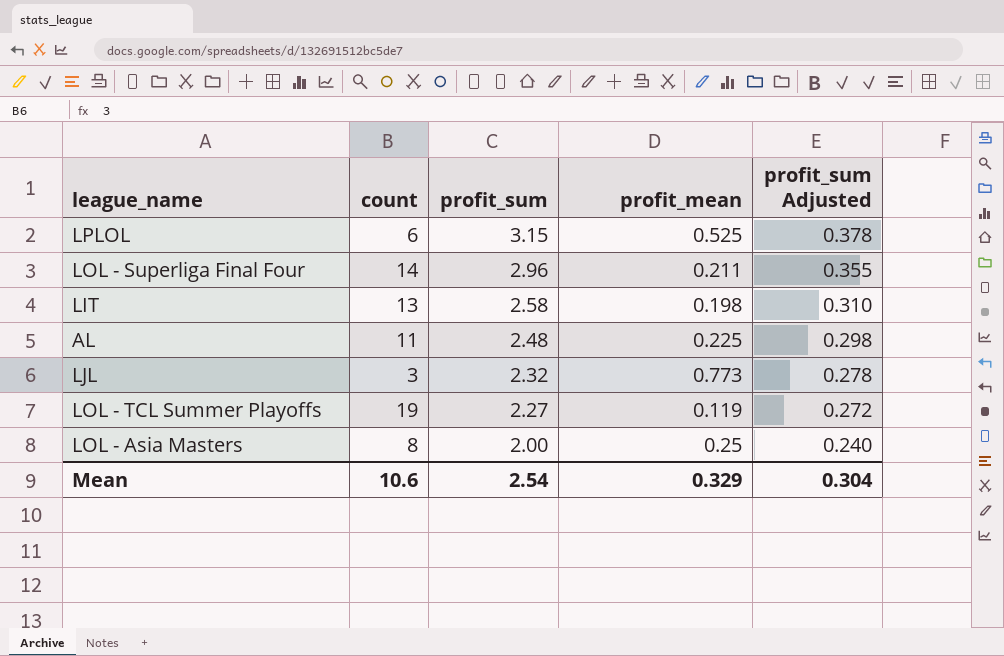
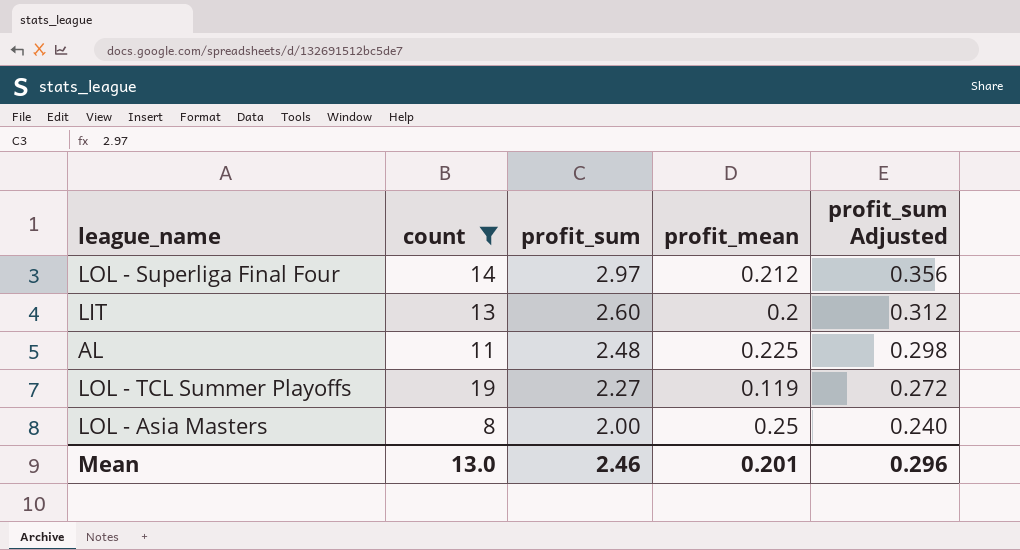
filter: none -> count >= 8
LOL - Superliga Final Four | profit_sum: 2.96 -> 2.97
LOL - Superliga Final Four | profit_mean: 0.211 -> 0.212
LOL - Superliga Final Four | profit_sum Adjusted: 0.355 -> 0.356
LIT | profit_sum: 2.58 -> 2.60
LIT | profit_mean: 0.198 -> 0.2
LIT | profit_sum Adjusted: 0.310 -> 0.312
Mean | count: 10.6 -> 13.0
Mean | profit_sum: 2.54 -> 2.46
Mean | profit_mean: 0.329 -> 0.201
Mean | profit_sum Adjusted: 0.304 -> 0.296

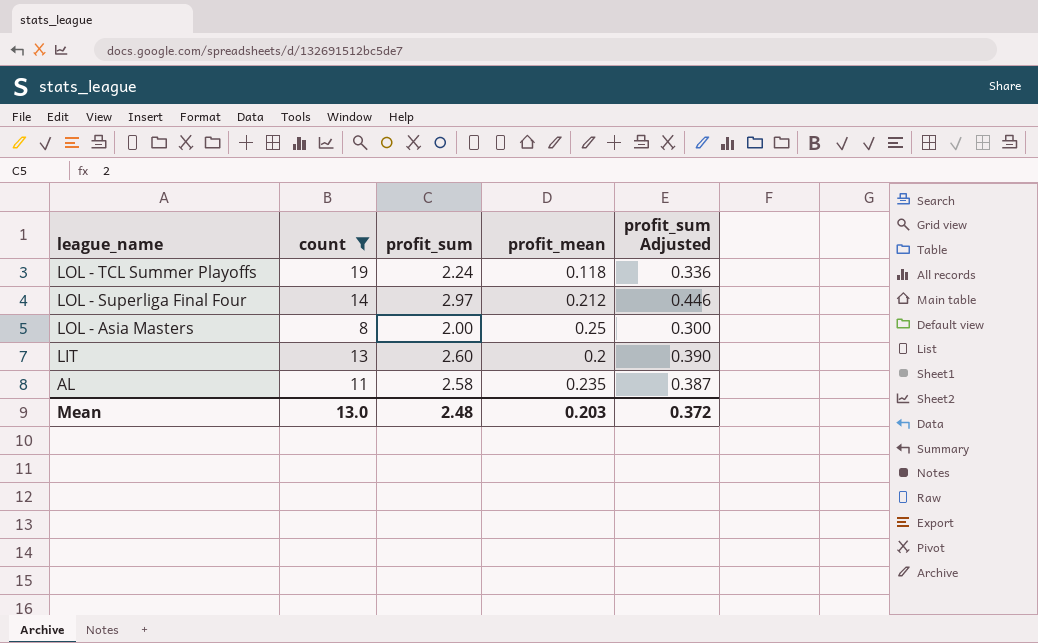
row order: profit_sum descending -> league_name descending
column profit_sum Adjusted | formula: [profit_sum] * 0.12 -> [profit_sum] * 0.15
LOL - TCL Summer Playoffs | profit_sum: 2.27 -> 2.24
LOL - TCL Summer Playoffs | profit_mean: 0.119 -> 0.118
AL | profit_sum: 2.48 -> 2.58
AL | profit_mean: 0.225 -> 0.235
Mean | profit_sum: 2.46 -> 2.48
Mean | profit_mean: 0.201 -> 0.203
Mean | profit_sum Adjusted: 0.296 -> 0.372

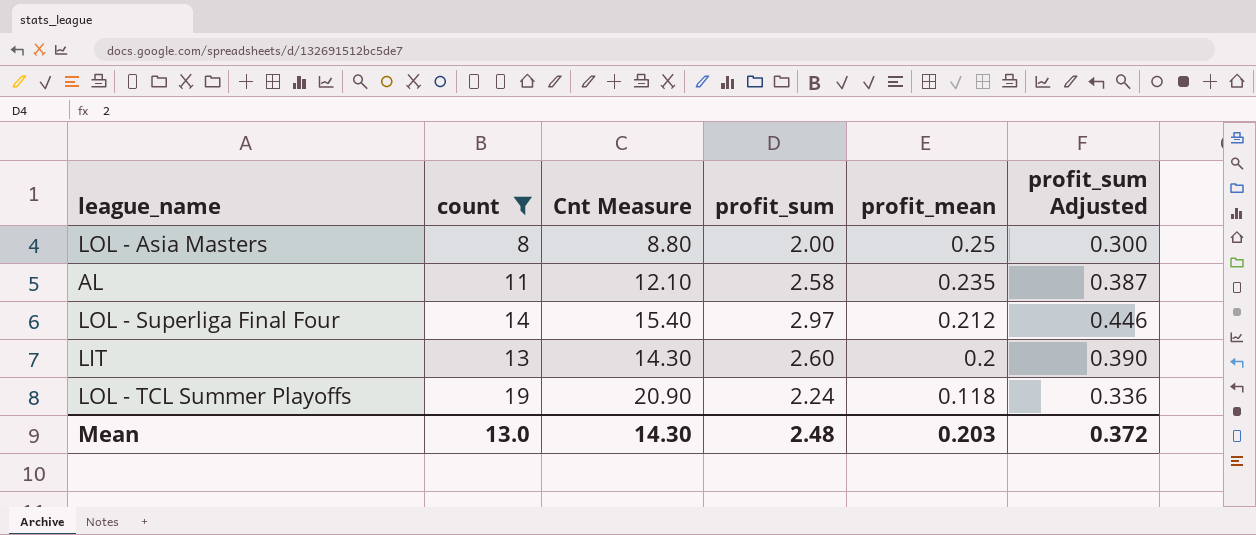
row order: league_name descending -> profit_mean descending
column Cnt Measure | formula: none -> [count] * 1.1

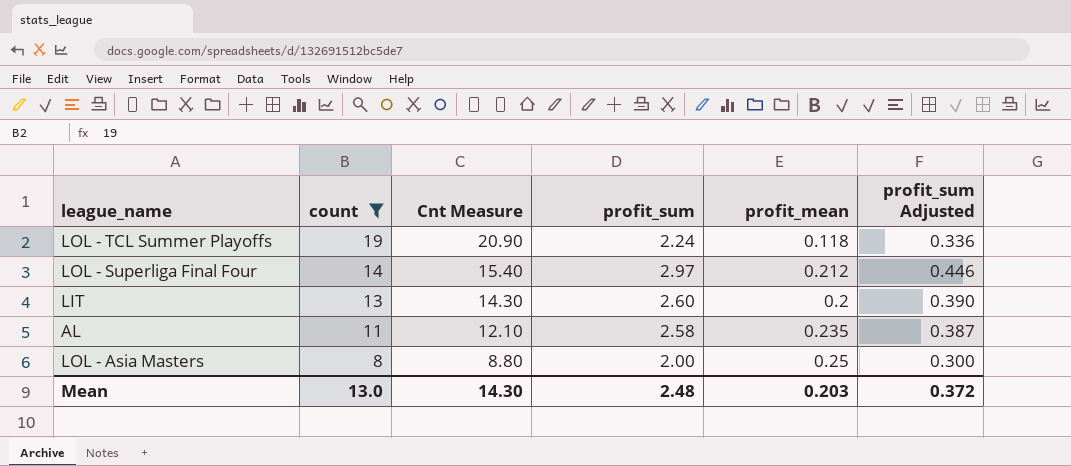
row order: profit_mean descending -> count descending

